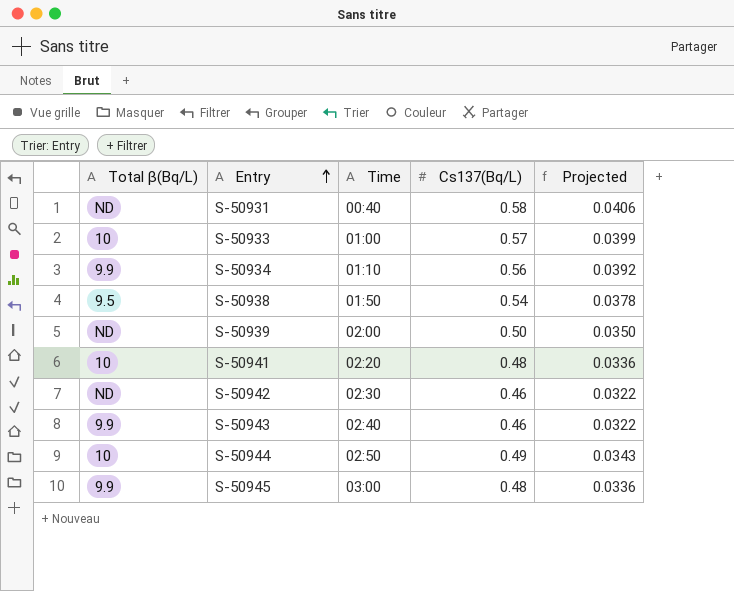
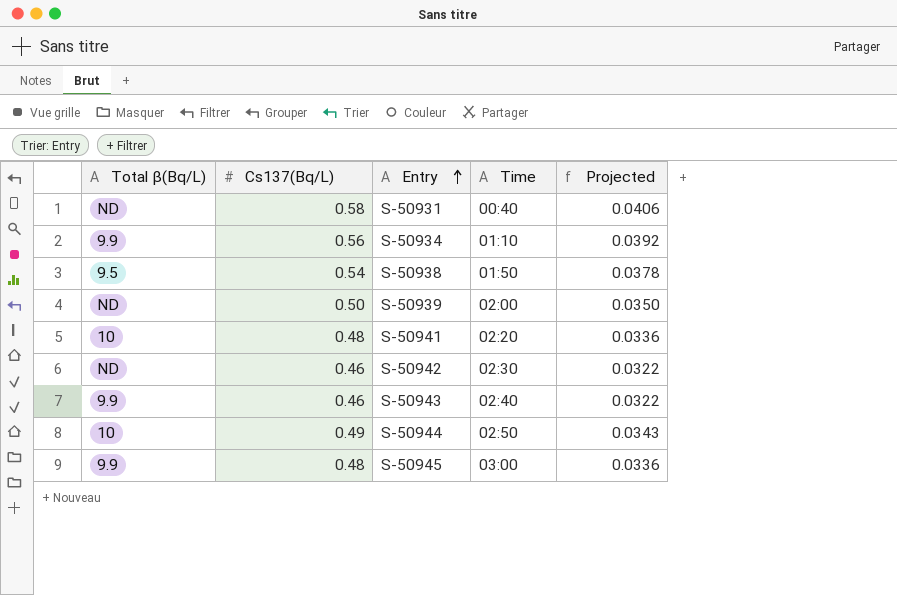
column Cs137(Bq/L) | position: 4 -> 2
row S-50933: 10 | 01:00 | 0.57 | 0.0399 -> none

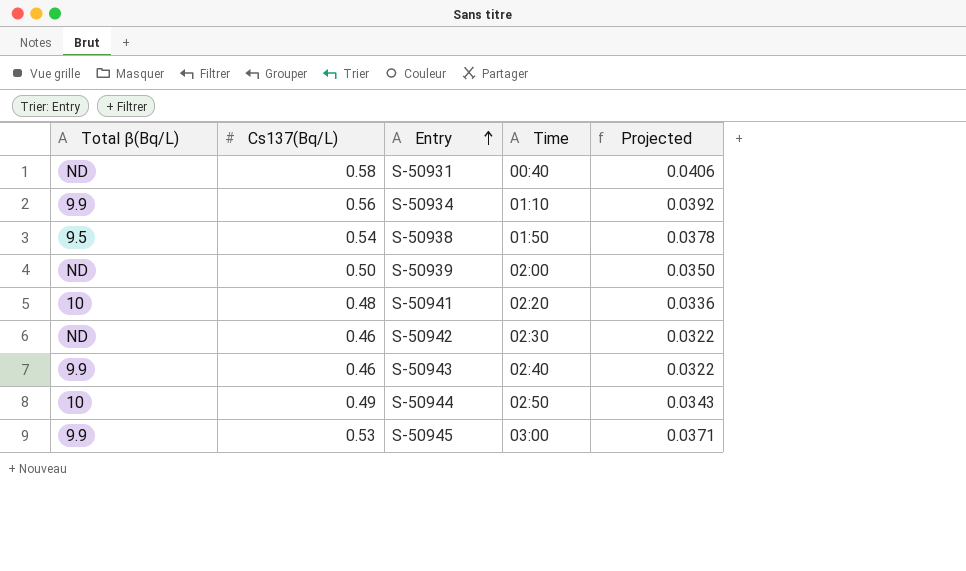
S-50945 | Cs137(Bq/L): 0.48 -> 0.53
S-50945 | Projected: 0.0336 -> 0.0371

